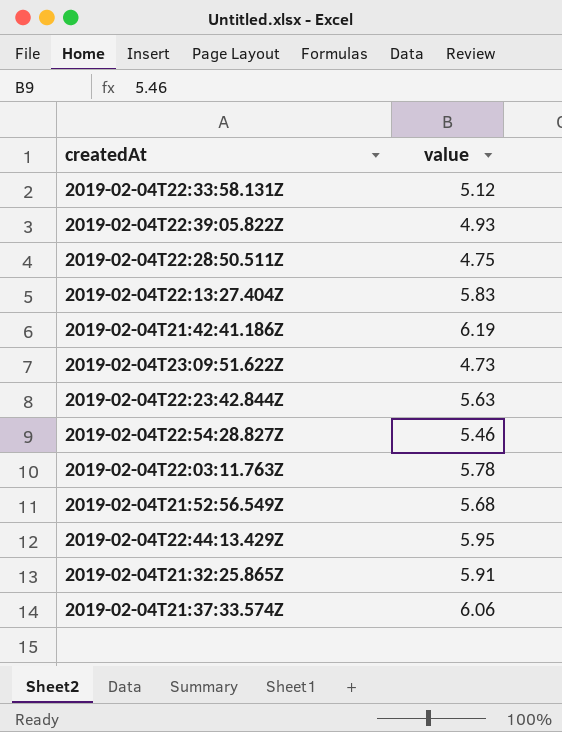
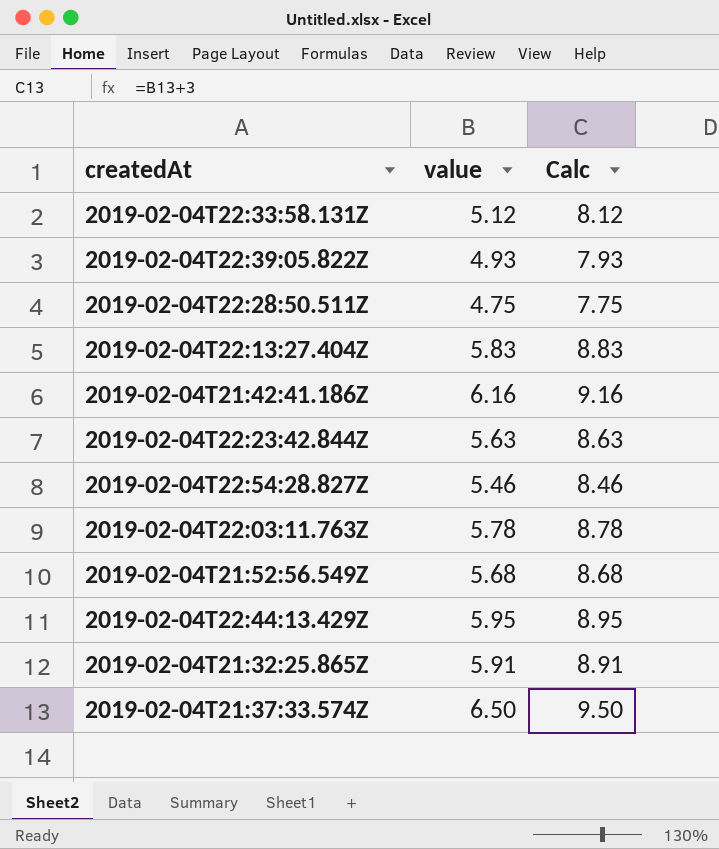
column Calc | formula: none -> [value] + 3
row 2019-02-04T23:09:51.622Z: 4.73 -> none
2019-02-04T21:42:41.186Z | value: 6.19 -> 6.16
2019-02-04T21:37:33.574Z | value: 6.06 -> 6.50

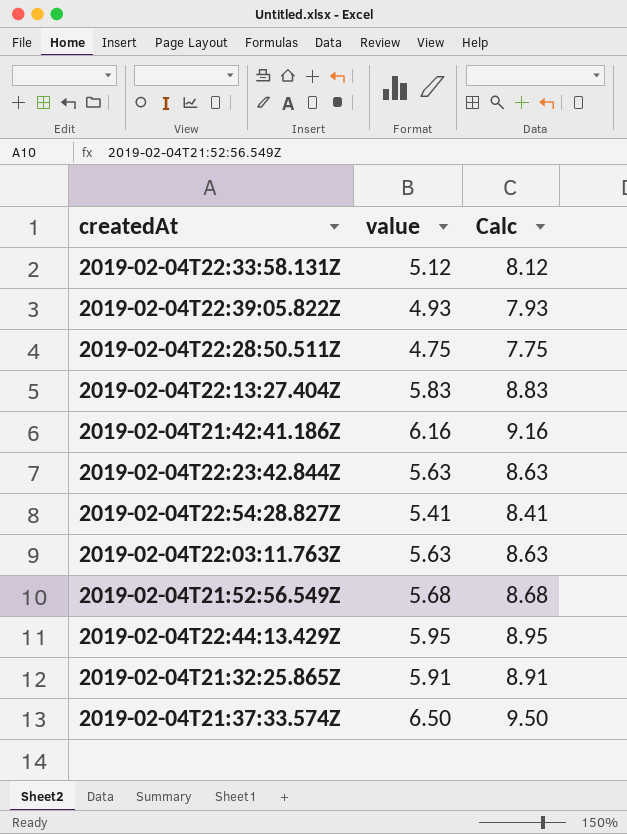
2019-02-04T22:54:28.827Z | value: 5.46 -> 5.41
2019-02-04T22:54:28.827Z | Calc: 8.46 -> 8.41
2019-02-04T22:03:11.763Z | value: 5.78 -> 5.63
2019-02-04T22:03:11.763Z | Calc: 8.78 -> 8.63

